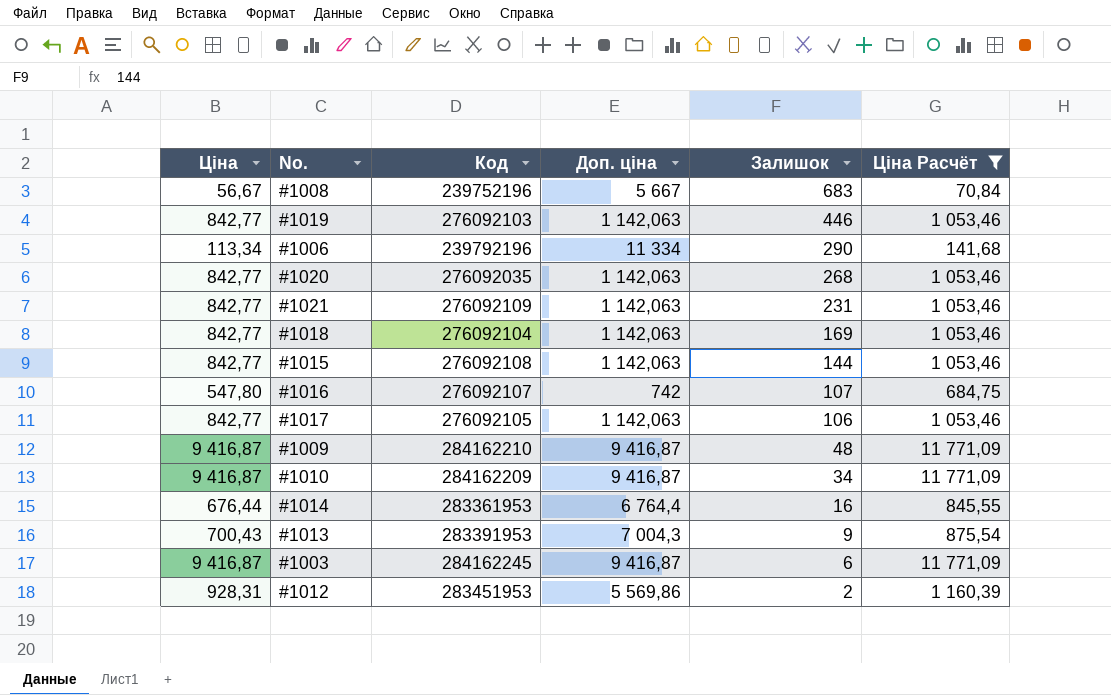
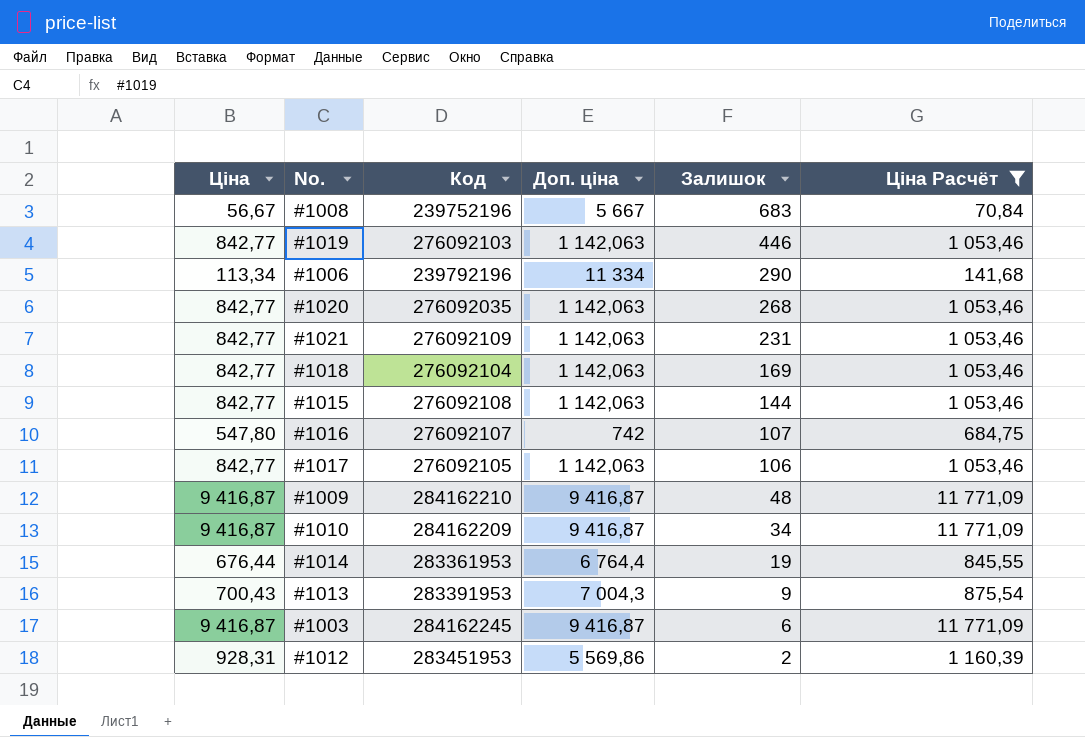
#1014 | Залишок: 16 -> 19

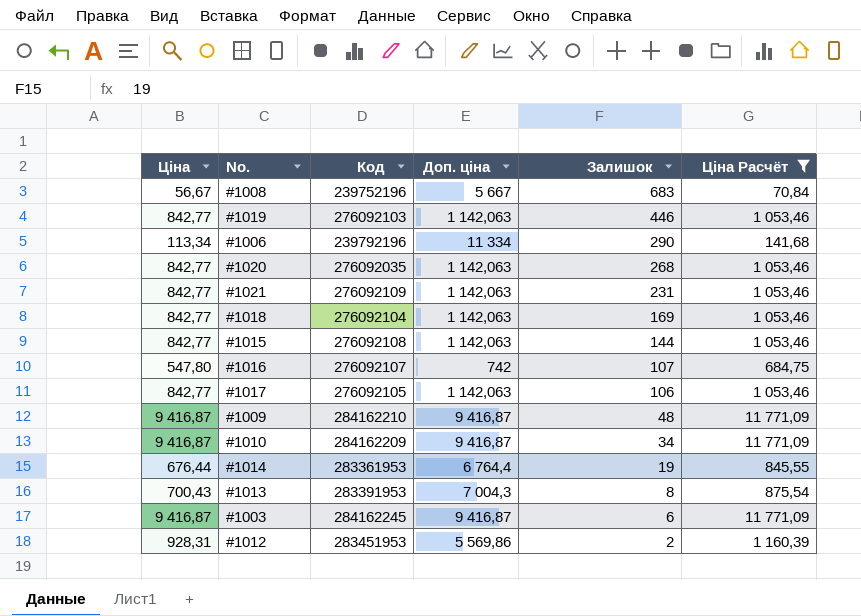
#1013 | Залишок: 9 -> 8

